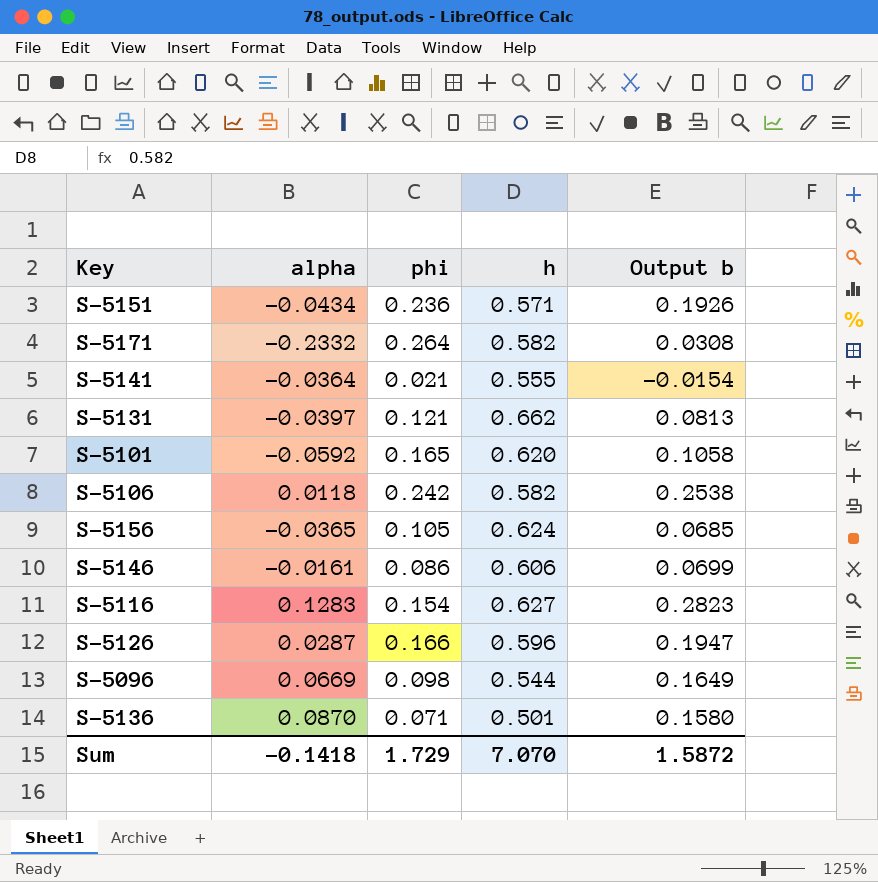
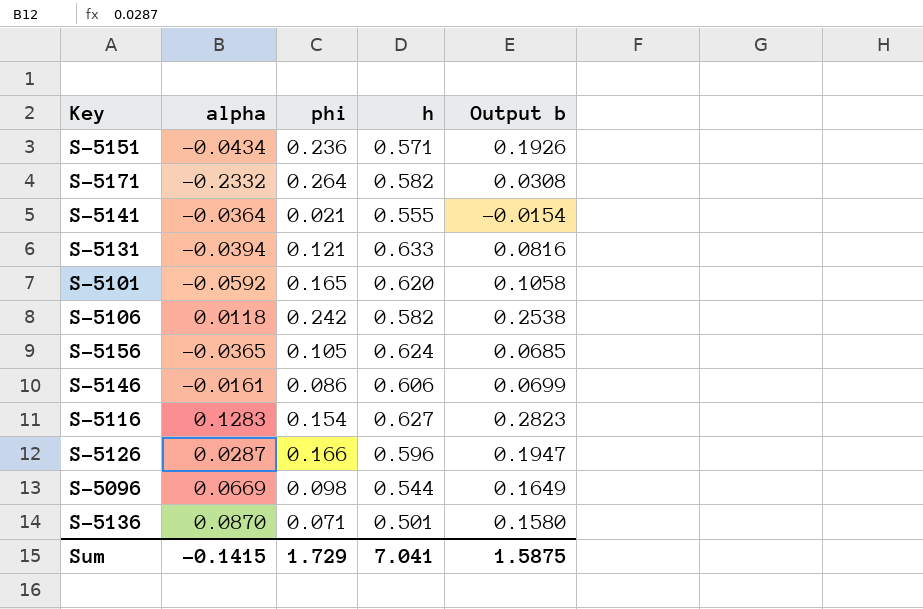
S-5131 | alpha: -0.0397 -> -0.0394
S-5131 | h: 0.662 -> 0.633
S-5131 | Output b: 0.0813 -> 0.0816
Sum | alpha: -0.1418 -> -0.1415
Sum | h: 7.070 -> 7.041
Sum | Output b: 1.5872 -> 1.5875

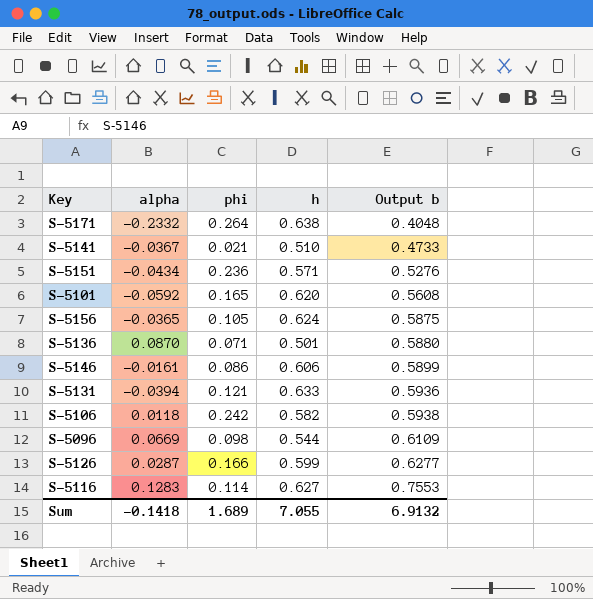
row order: none -> Output b ascending
column Output b | formula: [alpha] + [phi] -> [alpha] + [h]
S-5171 | h: 0.582 -> 0.638
S-5141 | alpha: -0.0364 -> -0.0367
S-5141 | h: 0.555 -> 0.510
S-5126 | h: 0.596 -> 0.599
S-5116 | phi: 0.154 -> 0.114
Sum | alpha: -0.1415 -> -0.1418
Sum | phi: 1.729 -> 1.689
Sum | h: 7.041 -> 7.055
Sum | Output b: 1.5875 -> 6.9132

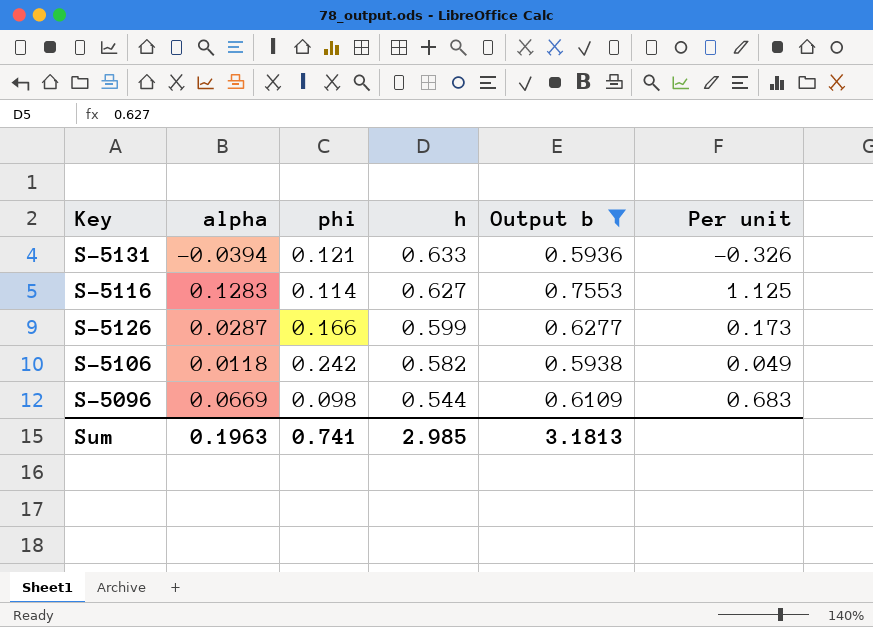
filter: none -> Output b >= 0.5936
row order: Output b ascending -> h descending
column Per unit | formula: none -> [alpha] / [phi]
Sum | alpha: -0.1418 -> 0.1963
Sum | phi: 1.689 -> 0.741
Sum | h: 7.055 -> 2.985
Sum | Output b: 6.9132 -> 3.1813

